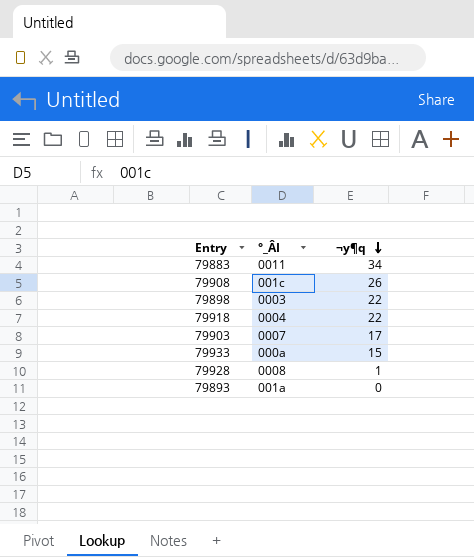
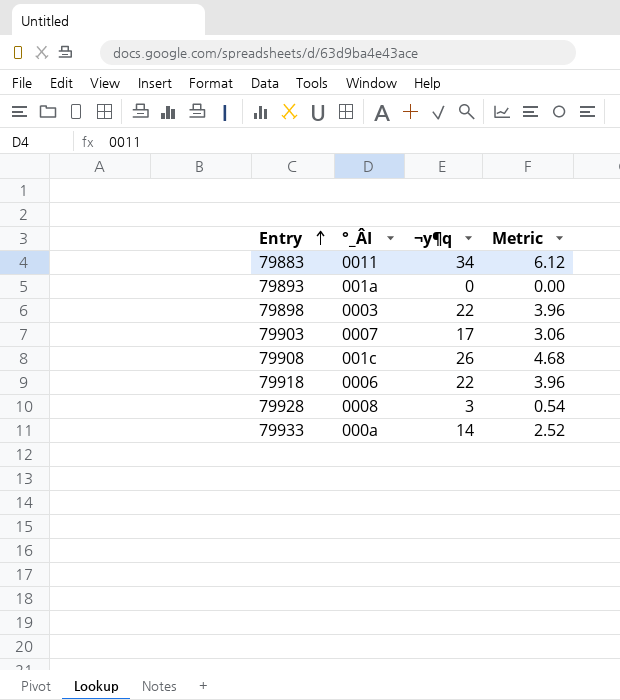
row order: ¬y¶q descending -> Entry ascending
column Metric | formula: none -> [¬y¶q] * 0.18
79918 | °_ÂI: 0004 -> 0006
79928 | ¬y¶q: 1 -> 3
79933 | ¬y¶q: 15 -> 14

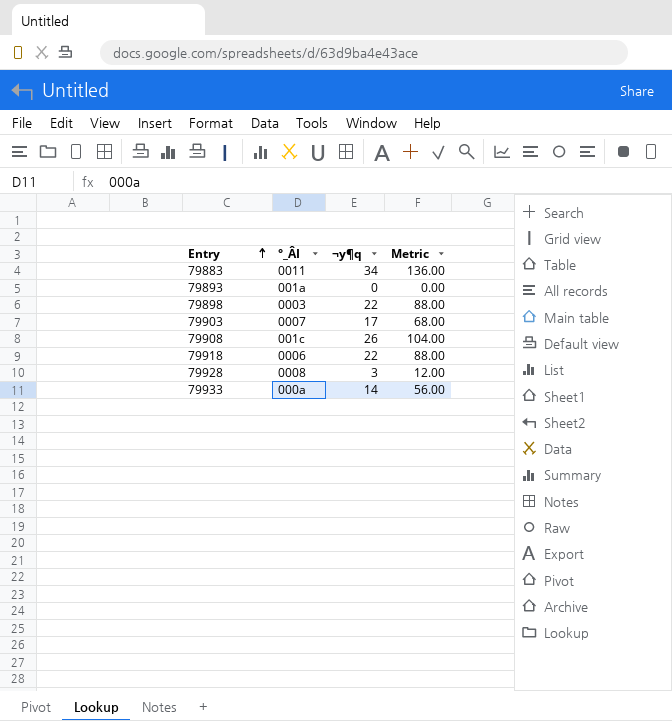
column Metric | formula: [¬y¶q] * 0.18 -> [¬y¶q] * 4

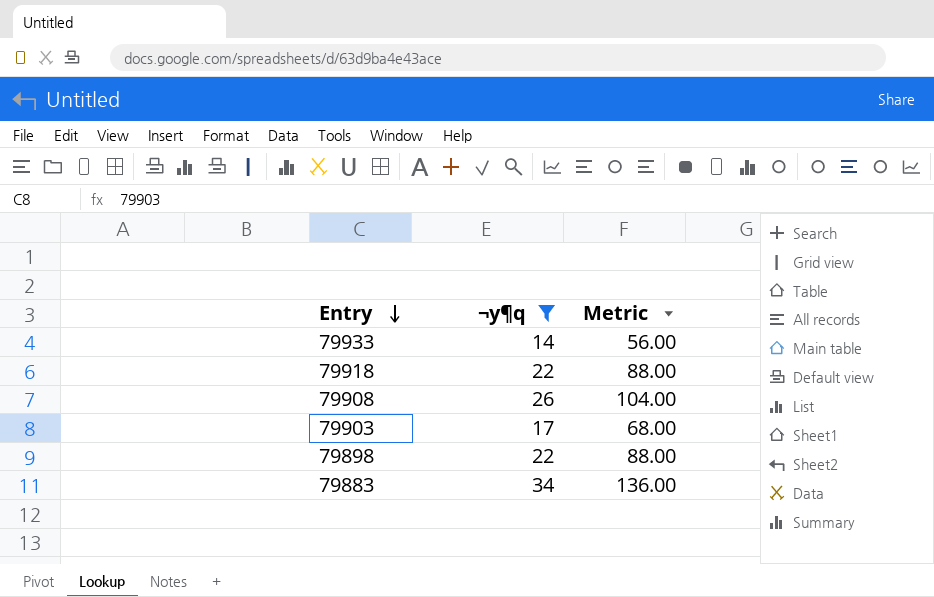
filter: none -> ¬y¶q >= 14
row order: Entry ascending -> Entry descending
column °_ÂI | position: 2 -> none

